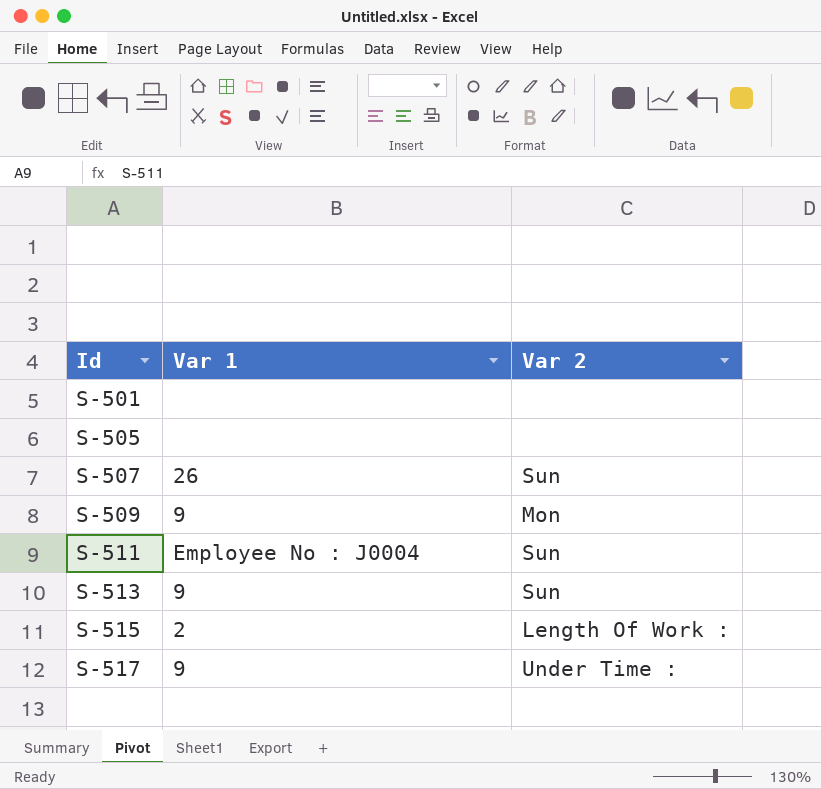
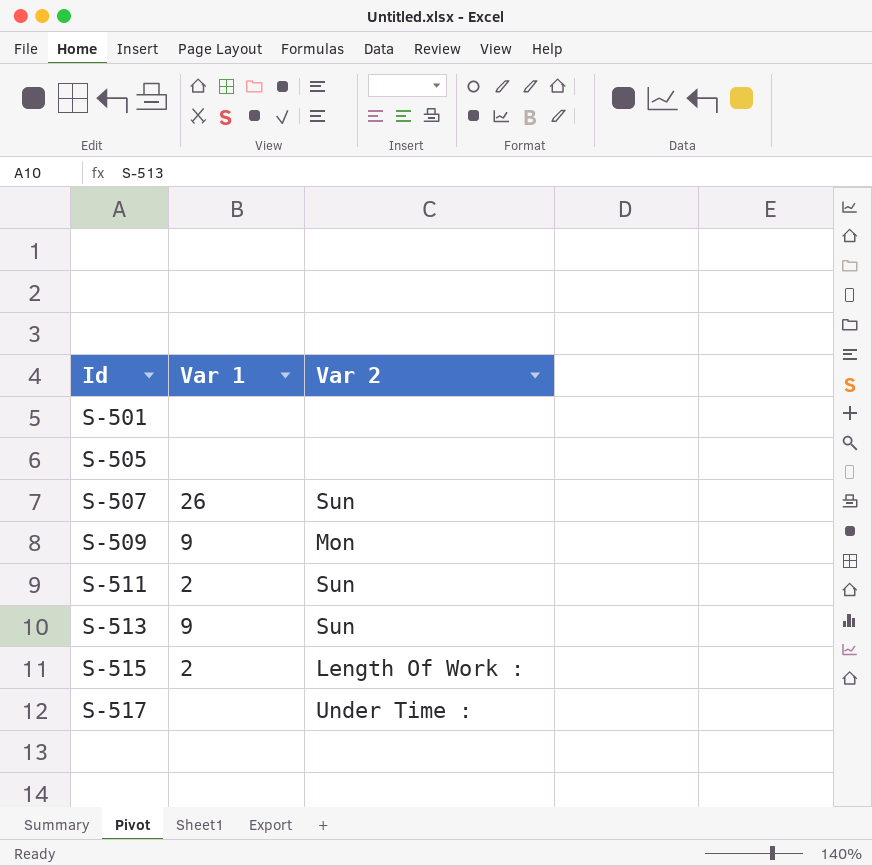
S-511 | Var 1: Employee No : J0004 -> 2
S-517 | Var 1: 9 -> none

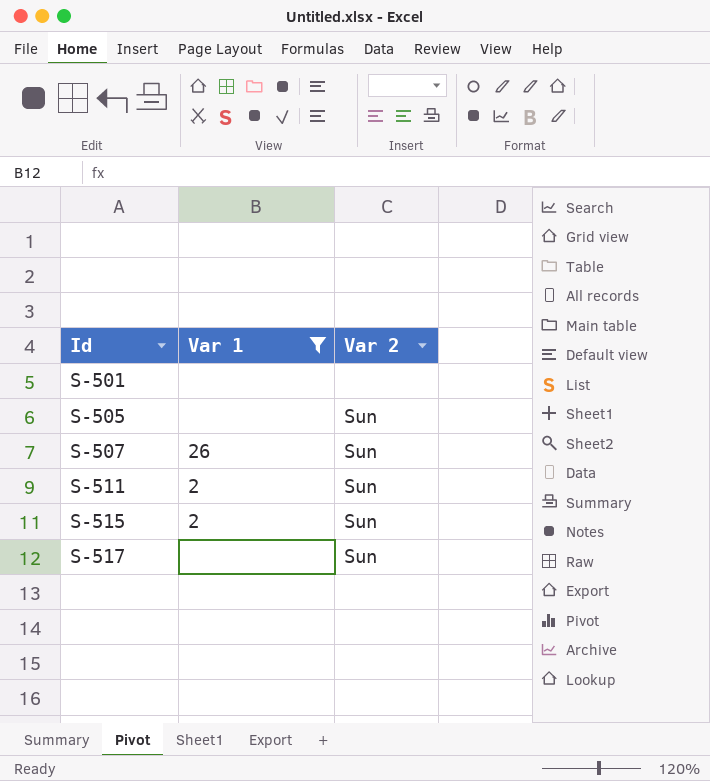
filter: none -> Var 1 != 9
S-505 | Var 2: none -> Sun
S-515 | Var 2: Length Of Work : -> Sun
S-517 | Var 2: Under Time : -> Sun

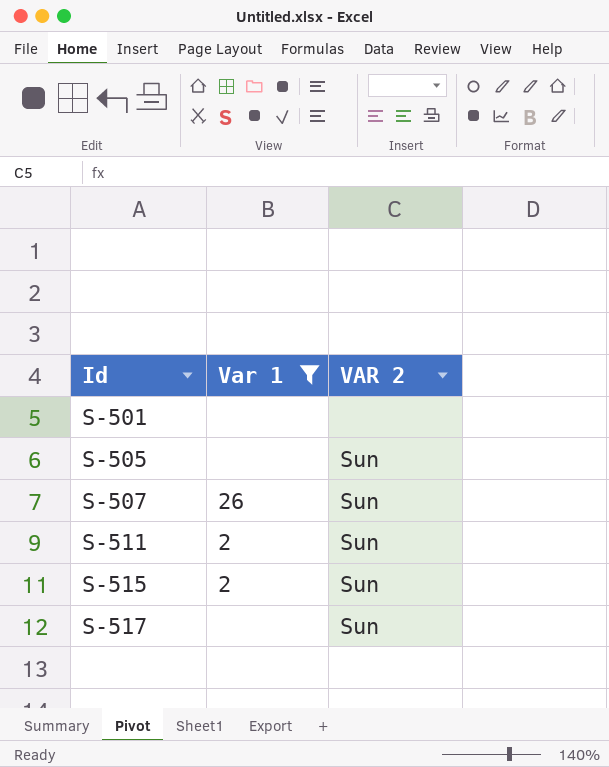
column name: Var 2 -> VAR 2

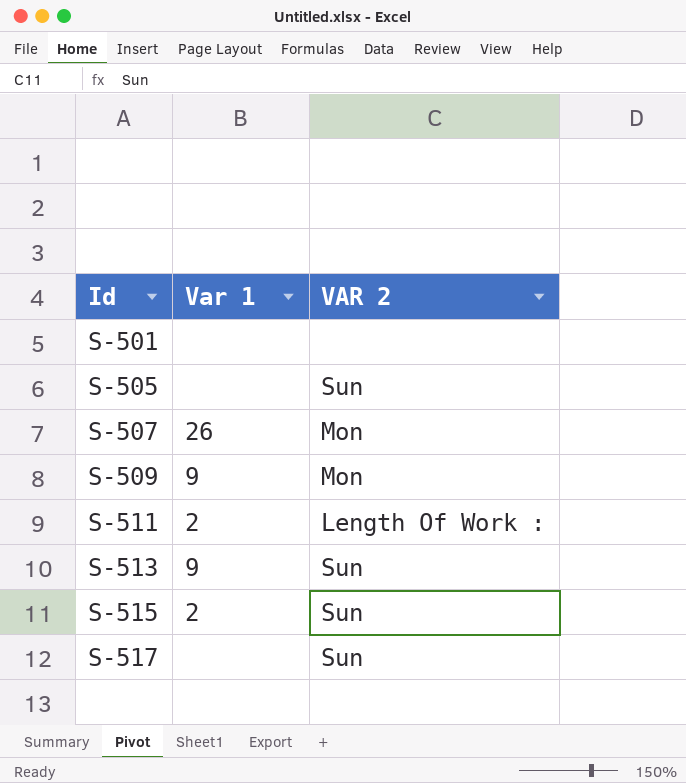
filter: Var 1 != 9 -> none
S-507 | VAR 2: Sun -> Mon
S-511 | VAR 2: Sun -> Length Of Work :

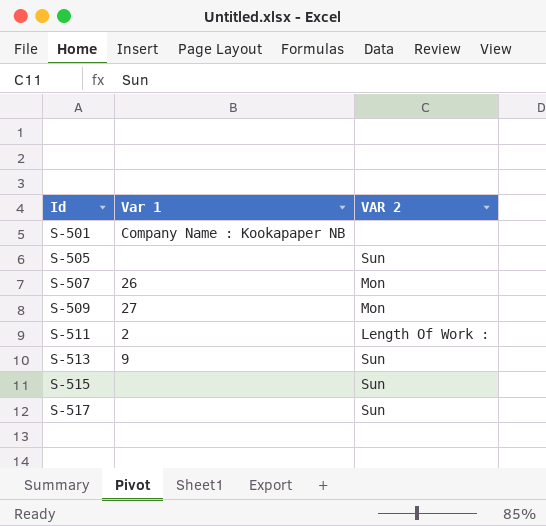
S-501 | Var 1: none -> Company Name : Kookapaper NB
S-509 | Var 1: 9 -> 27
S-515 | Var 1: 2 -> none

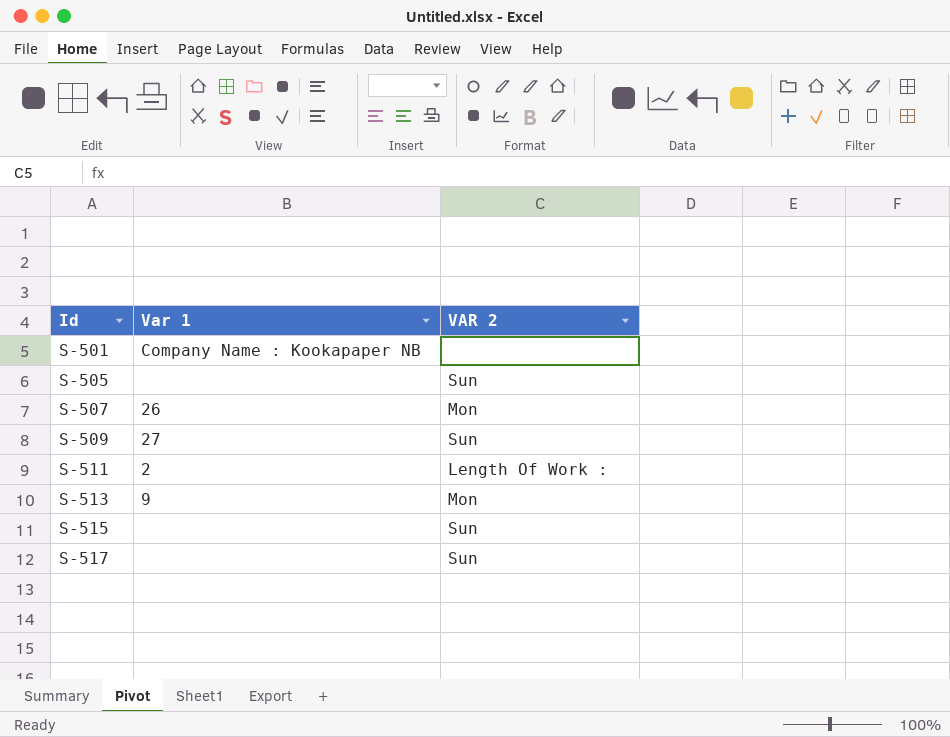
S-509 | VAR 2: Mon -> Sun
S-513 | VAR 2: Sun -> Mon

